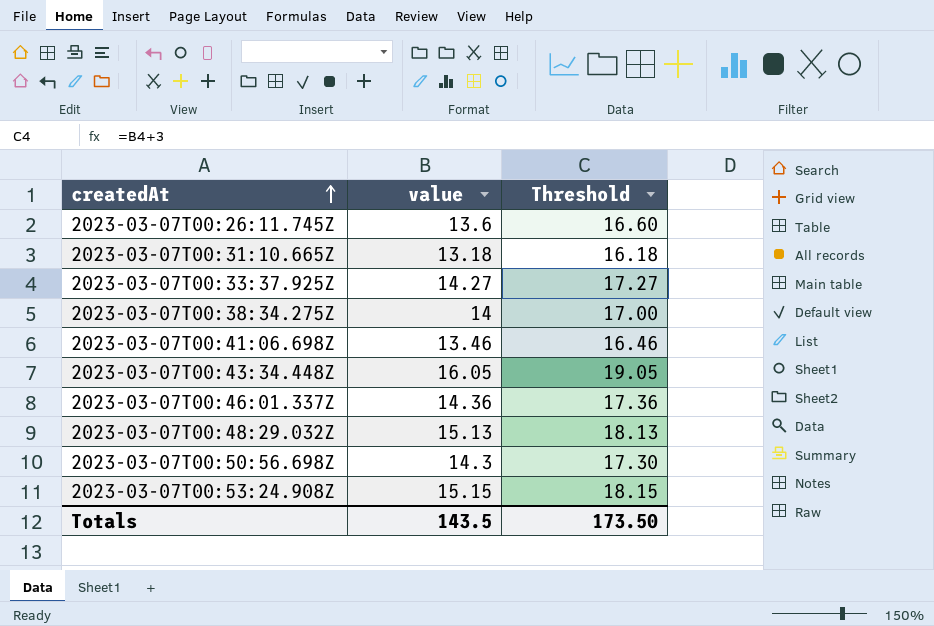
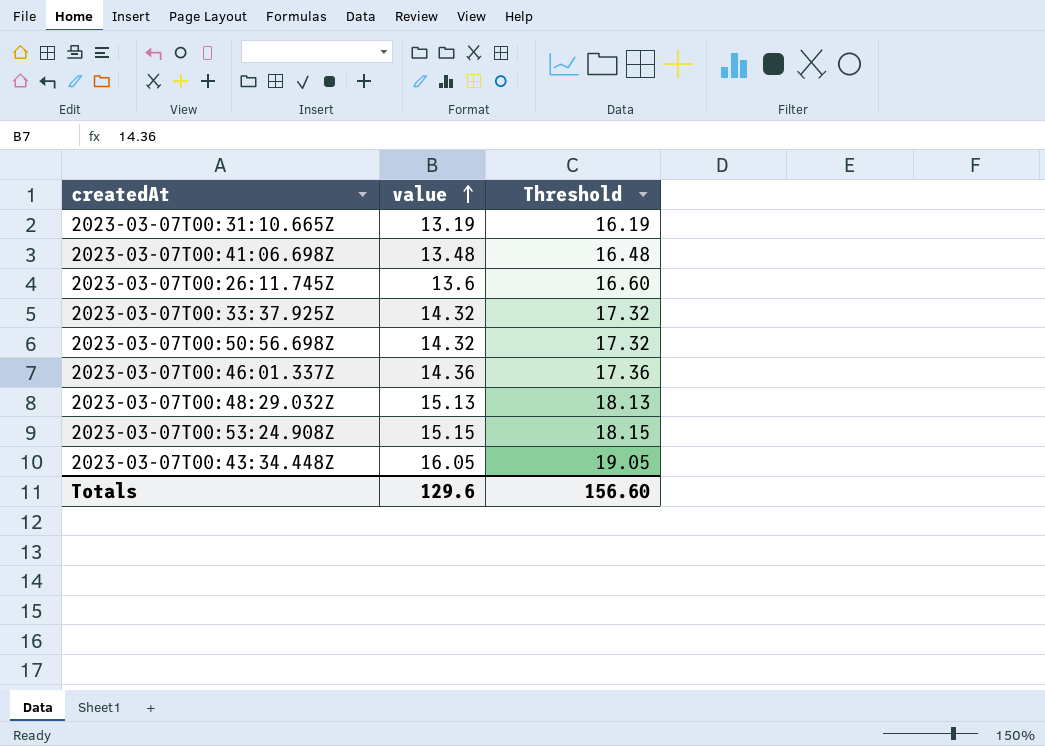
row order: createdAt ascending -> value ascending
row 2023-03-07T00:38:34.275Z: 14 | 17.00 -> none
2023-03-07T00:31:10.665Z | value: 13.18 -> 13.19
2023-03-07T00:31:10.665Z | Threshold: 16.18 -> 16.19
2023-03-07T00:41:06.698Z | value: 13.46 -> 13.48
2023-03-07T00:41:06.698Z | Threshold: 16.46 -> 16.48
2023-03-07T00:33:37.925Z | value: 14.27 -> 14.32
2023-03-07T00:33:37.925Z | Threshold: 17.27 -> 17.32
2023-03-07T00:50:56.698Z | value: 14.3 -> 14.32
2023-03-07T00:50:56.698Z | Threshold: 17.30 -> 17.32
Totals | value: 143.5 -> 129.6
Totals | Threshold: 173.50 -> 156.60

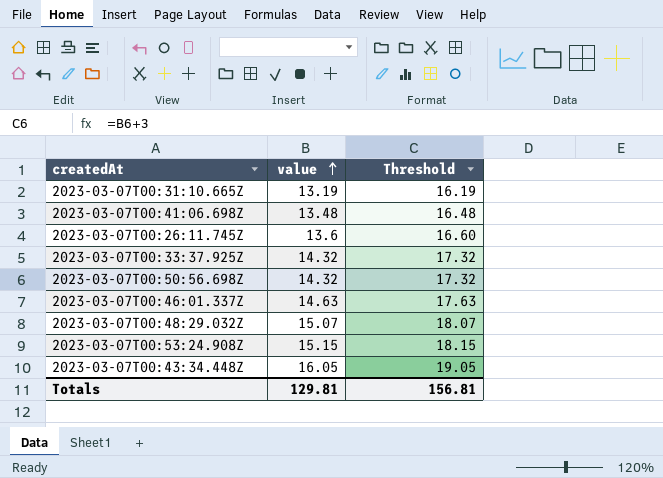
2023-03-07T00:46:01.337Z | value: 14.36 -> 14.63
2023-03-07T00:46:01.337Z | Threshold: 17.36 -> 17.63
2023-03-07T00:48:29.032Z | value: 15.13 -> 15.07
2023-03-07T00:48:29.032Z | Threshold: 18.13 -> 18.07
Totals | value: 129.6 -> 129.81
Totals | Threshold: 156.60 -> 156.81

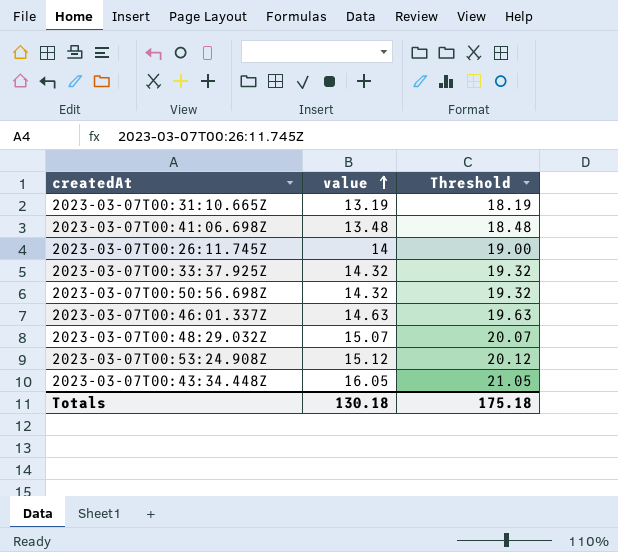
column Threshold | formula: [value] + 3 -> [value] + 5
2023-03-07T00:26:11.745Z | value: 13.6 -> 14
2023-03-07T00:53:24.908Z | value: 15.15 -> 15.12
Totals | value: 129.81 -> 130.18
Totals | Threshold: 156.81 -> 175.18

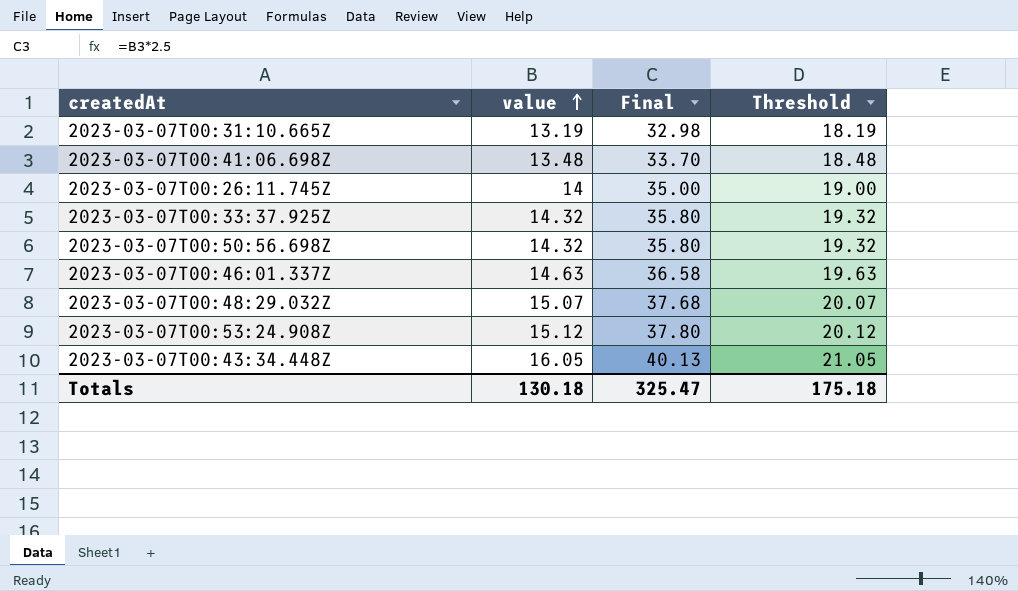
column Final | formula: none -> [value] * 2.5

